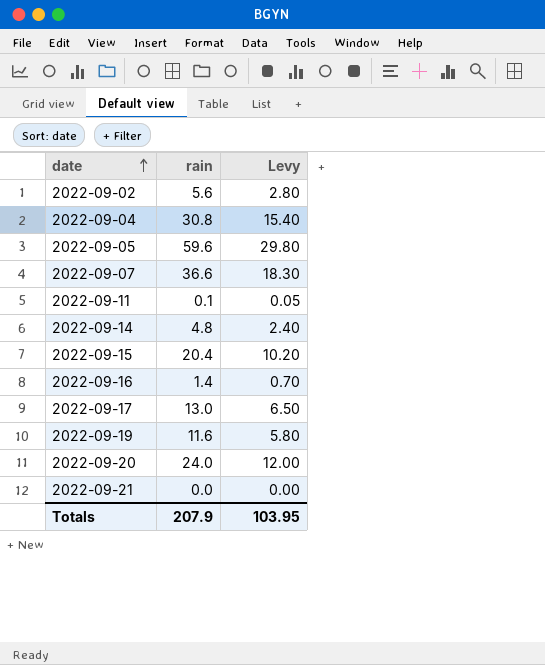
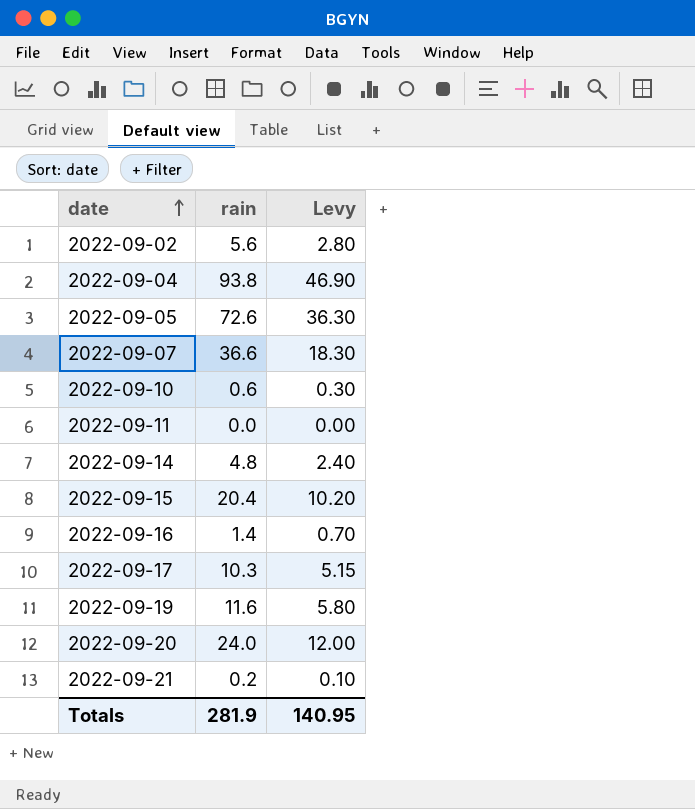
2022-09-04 | rain: 30.8 -> 93.8
2022-09-04 | Levy: 15.40 -> 46.90
2022-09-05 | rain: 59.6 -> 72.6
2022-09-05 | Levy: 29.80 -> 36.30
row 2022-09-10: none -> 0.6 | 0.30
2022-09-11 | rain: 0.1 -> 0.0
2022-09-11 | Levy: 0.05 -> 0.00
2022-09-17 | rain: 13.0 -> 10.3
2022-09-17 | Levy: 6.50 -> 5.15
2022-09-21 | rain: 0.0 -> 0.2
2022-09-21 | Levy: 0.00 -> 0.10
Totals | rain: 207.9 -> 281.9
Totals | Levy: 103.95 -> 140.95

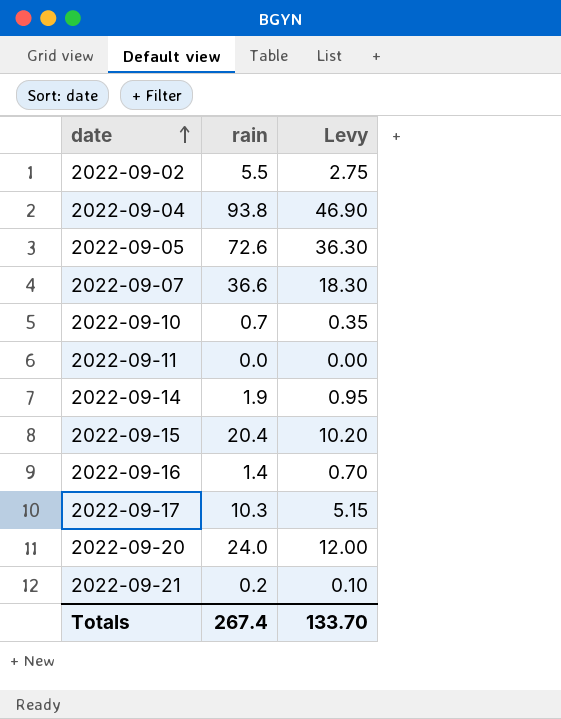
row 2022-09-19: 11.6 | 5.80 -> none
2022-09-02 | rain: 5.6 -> 5.5
2022-09-02 | Levy: 2.80 -> 2.75
2022-09-10 | rain: 0.6 -> 0.7
2022-09-10 | Levy: 0.30 -> 0.35
2022-09-14 | rain: 4.8 -> 1.9
2022-09-14 | Levy: 2.40 -> 0.95
Totals | rain: 281.9 -> 267.4
Totals | Levy: 140.95 -> 133.70

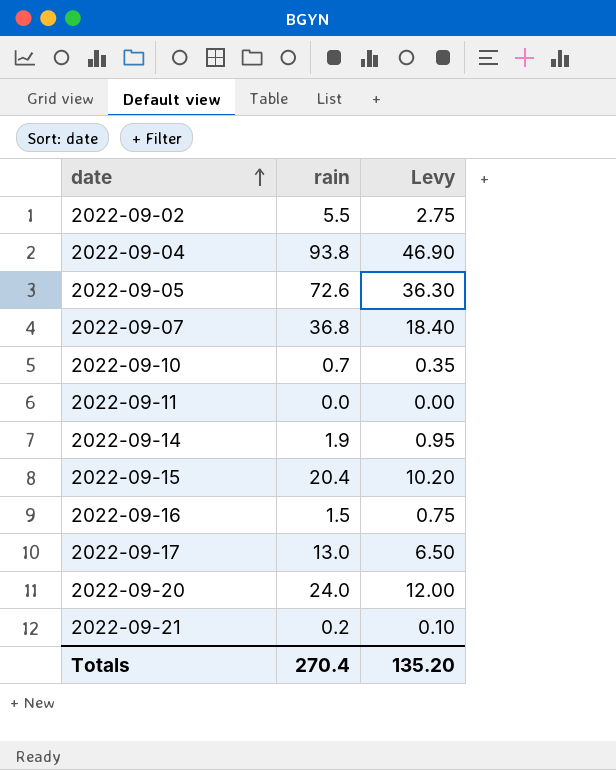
2022-09-07 | rain: 36.6 -> 36.8
2022-09-07 | Levy: 18.30 -> 18.40
2022-09-16 | rain: 1.4 -> 1.5
2022-09-16 | Levy: 0.70 -> 0.75
2022-09-17 | rain: 10.3 -> 13.0
2022-09-17 | Levy: 5.15 -> 6.50
Totals | rain: 267.4 -> 270.4
Totals | Levy: 133.70 -> 135.20

